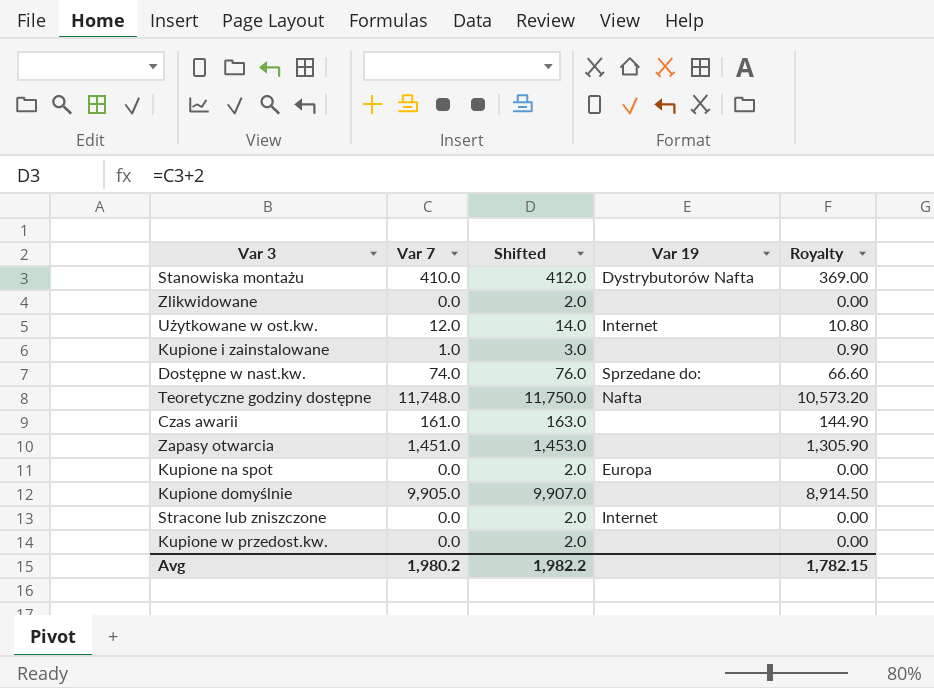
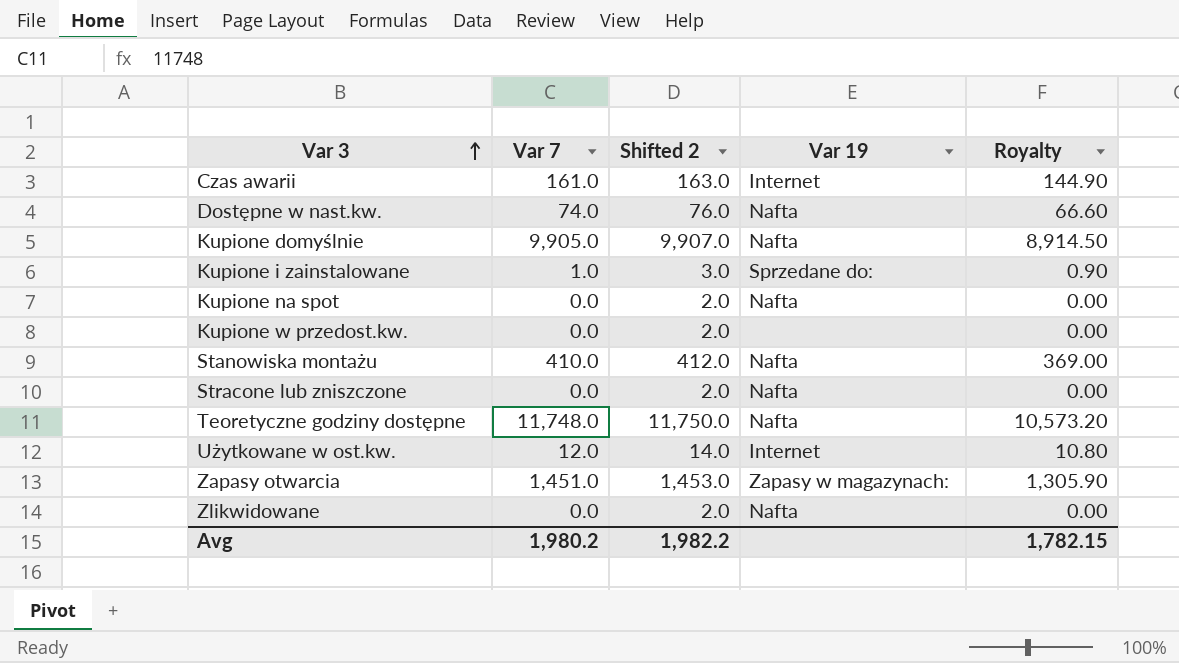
row order: none -> Var 3 ascending
column name: Shifted -> Shifted 2
Czas awarii | Var 19: none -> Internet
Dostępne w nast.kw. | Var 19: Sprzedane do: -> Nafta
Kupione domyślnie | Var 19: none -> Nafta
Kupione i zainstalowane | Var 19: none -> Sprzedane do:
Kupione na spot | Var 19: Europa -> Nafta
Stanowiska montażu | Var 19: Dystrybutorów Nafta -> Nafta
Stracone lub zniszczone | Var 19: Internet -> Nafta
Zapasy otwarcia | Var 19: none -> Zapasy w magazynach:
Zlikwidowane | Var 19: none -> Nafta

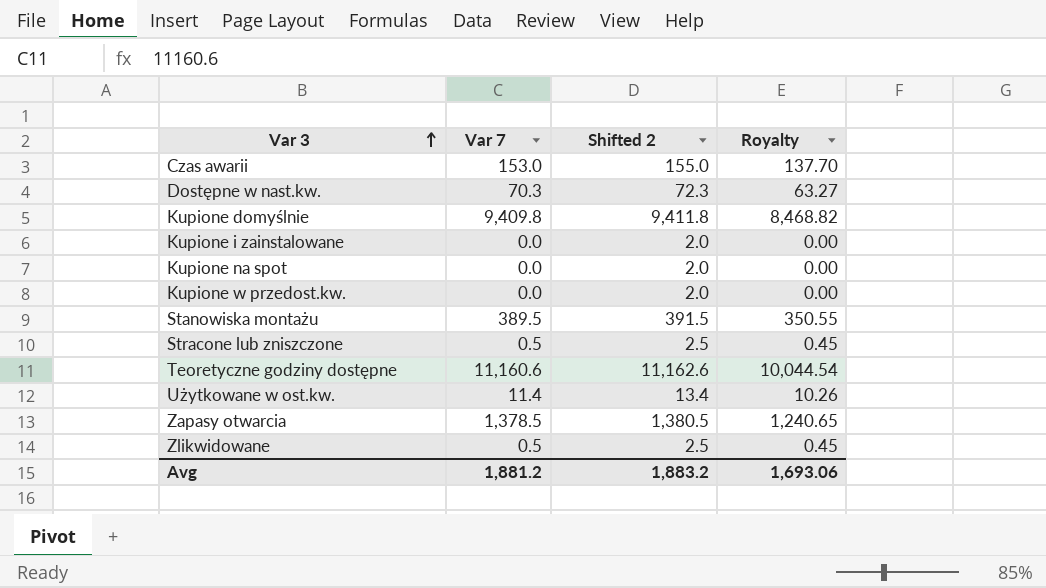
column Var 19 | position: 4 -> none
Czas awarii | Var 7: 161.0 -> 153.0
Czas awarii | Shifted 2: 163.0 -> 155.0
Czas awarii | Royalty: 144.90 -> 137.70
Dostępne w nast.kw. | Var 7: 74.0 -> 70.3
Dostępne w nast.kw. | Shifted 2: 76.0 -> 72.3
Dostępne w nast.kw. | Royalty: 66.60 -> 63.27
Kupione domyślnie | Var 7: 9,905.0 -> 9,409.8
Kupione domyślnie | Shifted 2: 9,907.0 -> 9,411.8
Kupione domyślnie | Royalty: 8,914.50 -> 8,468.82
Kupione i zainstalowane | Var 7: 1.0 -> 0.0
Kupione i zainstalowane | Shifted 2: 3.0 -> 2.0
Kupione i zainstalowane | Royalty: 0.90 -> 0.00
Stanowiska montażu | Var 7: 410.0 -> 389.5
Stanowiska montażu | Shifted 2: 412.0 -> 391.5
Stanowiska montażu | Royalty: 369.00 -> 350.55
Stracone lub zniszczone | Var 7: 0.0 -> 0.5
Stracone lub zniszczone | Shifted 2: 2.0 -> 2.5
Stracone lub zniszczone | Royalty: 0.00 -> 0.45
Teoretyczne godziny dostępne | Var 7: 11,748.0 -> 11,160.6
Teoretyczne godziny dostępne | Shifted 2: 11,750.0 -> 11,162.6
Teoretyczne godziny dostępne | Royalty: 10,573.20 -> 10,044.54
Użytkowane w ost.kw. | Var 7: 12.0 -> 11.4
Użytkowane w ost.kw. | Shifted 2: 14.0 -> 13.4
Użytkowane w ost.kw. | Royalty: 10.80 -> 10.26
Zapasy otwarcia | Var 7: 1,451.0 -> 1,378.5
Zapasy otwarcia | Shifted 2: 1,453.0 -> 1,380.5
Zapasy otwarcia | Royalty: 1,305.90 -> 1,240.65
Zlikwidowane | Var 7: 0.0 -> 0.5
Zlikwidowane | Shifted 2: 2.0 -> 2.5
Zlikwidowane | Royalty: 0.00 -> 0.45
Avg | Var 7: 1,980.2 -> 1,881.2
Avg | Shifted 2: 1,982.2 -> 1,883.2
Avg | Royalty: 1,782.15 -> 1,693.06

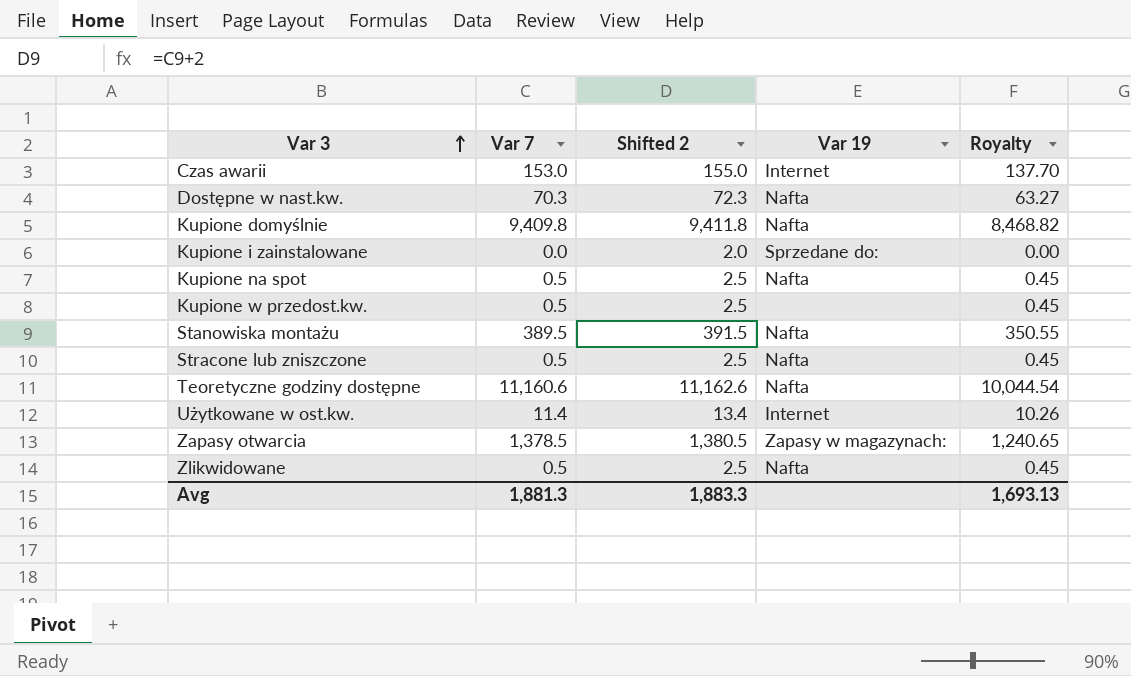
column Var 19 | position: none -> 4
Kupione na spot | Var 7: 0.0 -> 0.5
Kupione na spot | Shifted 2: 2.0 -> 2.5
Kupione na spot | Royalty: 0.00 -> 0.45
Kupione w przedost.kw. | Var 7: 0.0 -> 0.5
Kupione w przedost.kw. | Shifted 2: 2.0 -> 2.5
Kupione w przedost.kw. | Royalty: 0.00 -> 0.45
Avg | Var 7: 1,881.2 -> 1,881.3
Avg | Shifted 2: 1,883.2 -> 1,883.3
Avg | Royalty: 1,693.06 -> 1,693.13

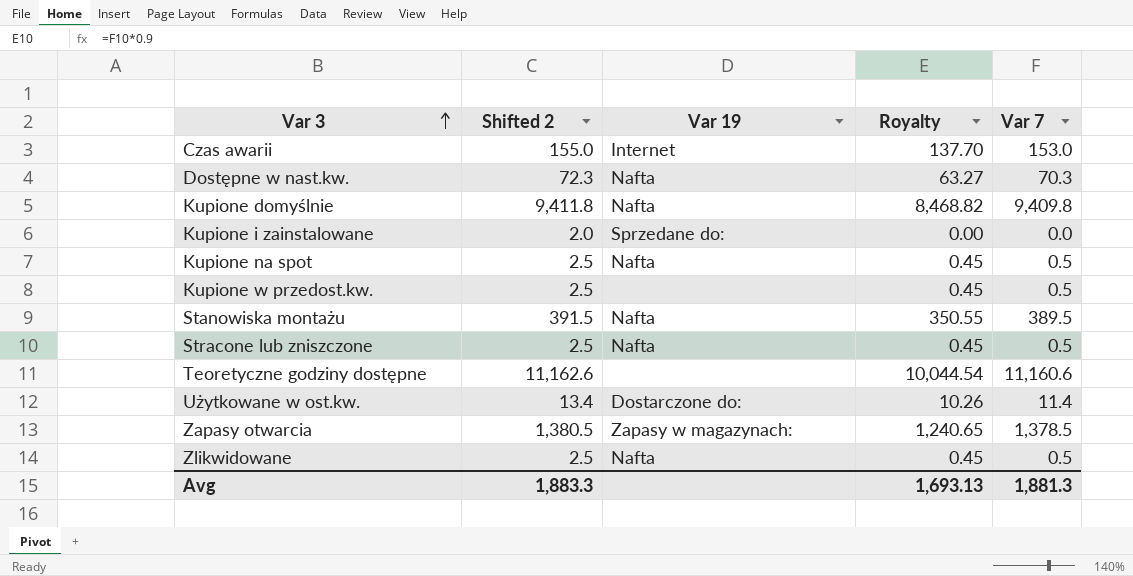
column Var 7 | position: 2 -> 5
Teoretyczne godziny dostępne | Var 19: Nafta -> none
Użytkowane w ost.kw. | Var 19: Internet -> Dostarczone do:

